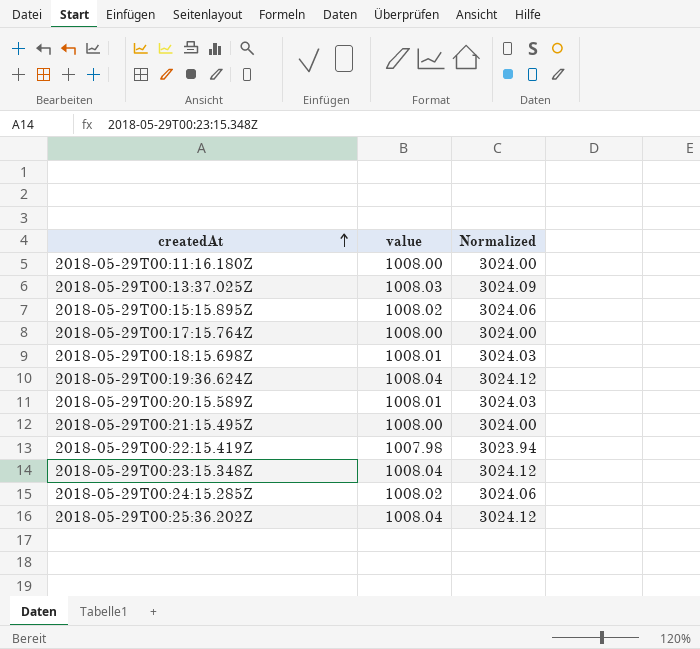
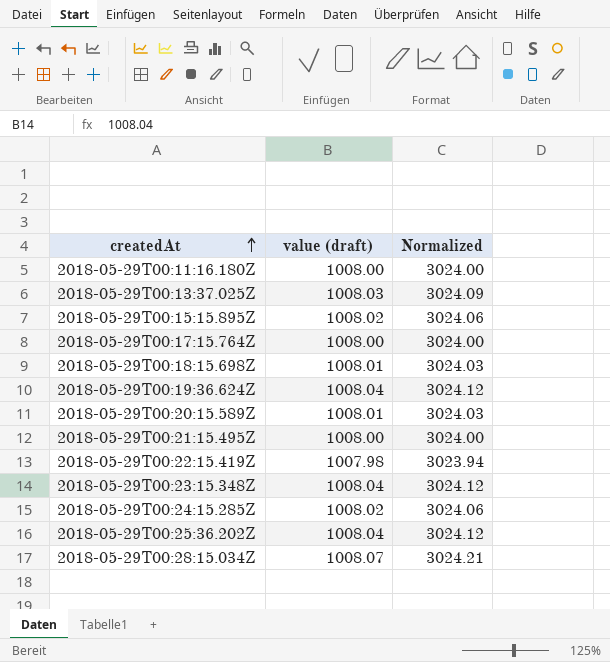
column name: value -> value (draft)
row 2018-05-29T00:28:15.034Z: none -> 1008.07 | 3024.21

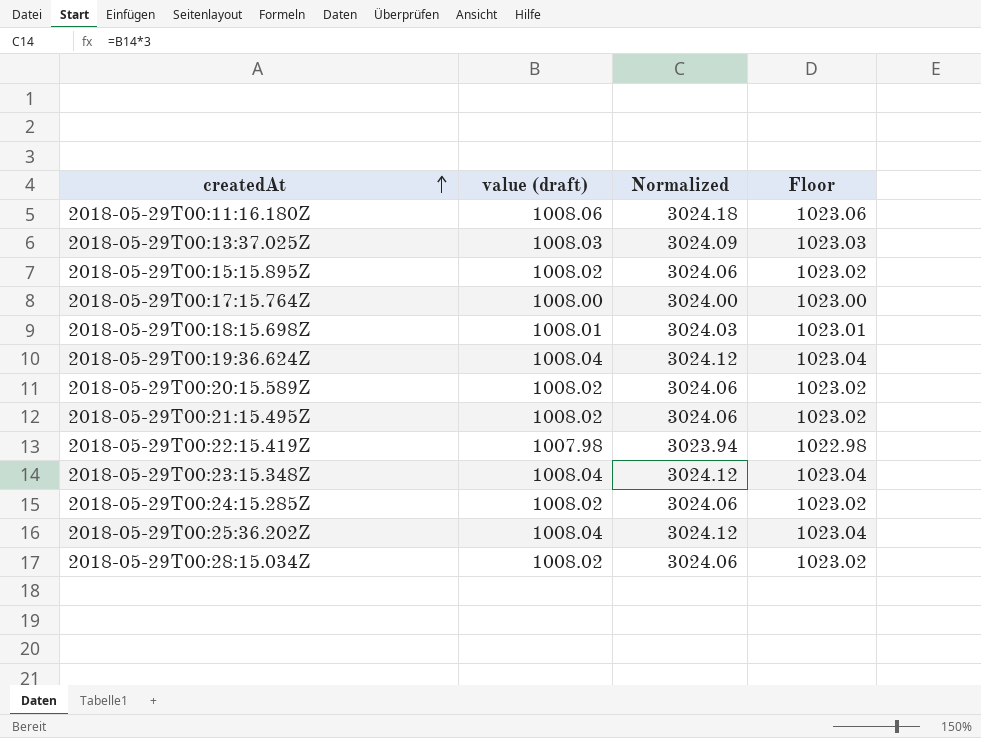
column Floor | formula: none -> [value (draft)] + 15
2018-05-29T00:11:16.180Z | value (draft): 1008.00 -> 1008.06
2018-05-29T00:11:16.180Z | Normalized: 3024.00 -> 3024.18
2018-05-29T00:20:15.589Z | value (draft): 1008.01 -> 1008.02
2018-05-29T00:20:15.589Z | Normalized: 3024.03 -> 3024.06
2018-05-29T00:21:15.495Z | value (draft): 1008.00 -> 1008.02
2018-05-29T00:21:15.495Z | Normalized: 3024.00 -> 3024.06
2018-05-29T00:28:15.034Z | value (draft): 1008.07 -> 1008.02
2018-05-29T00:28:15.034Z | Normalized: 3024.21 -> 3024.06

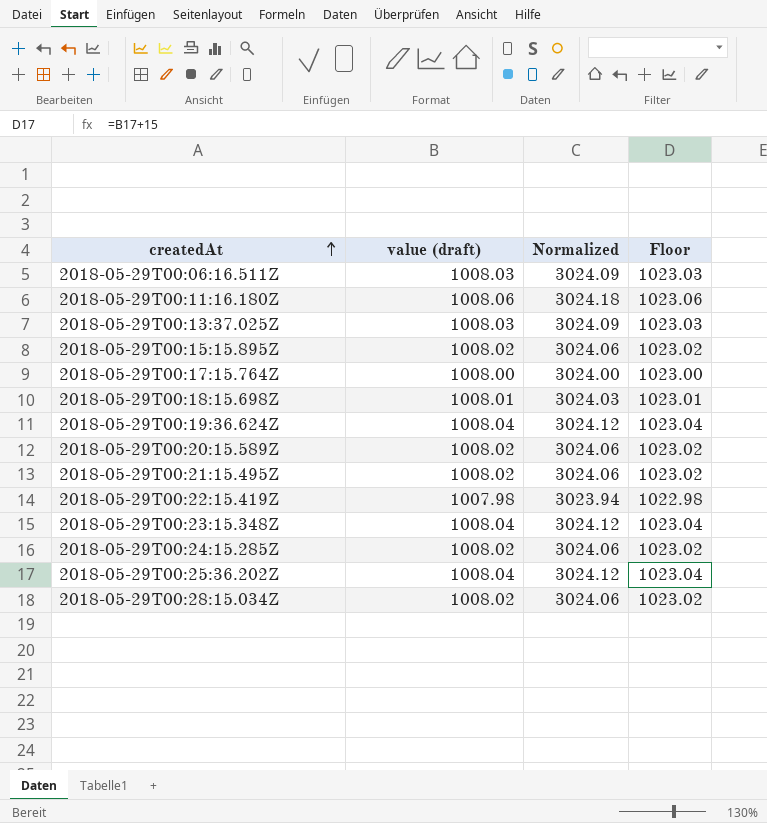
row 2018-05-29T00:06:16.511Z: none -> 1008.03 | 3024.09 | 1023.03

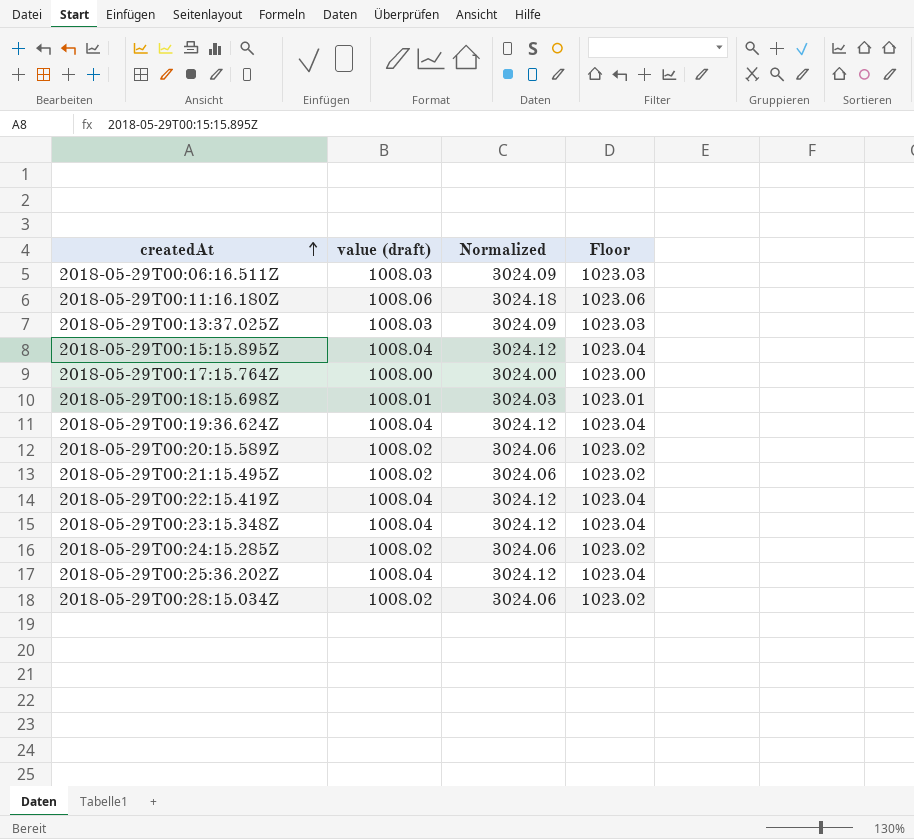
2018-05-29T00:15:15.895Z | value (draft): 1008.02 -> 1008.04
2018-05-29T00:15:15.895Z | Normalized: 3024.06 -> 3024.12
2018-05-29T00:15:15.895Z | Floor: 1023.02 -> 1023.04
2018-05-29T00:22:15.419Z | value (draft): 1007.98 -> 1008.04
2018-05-29T00:22:15.419Z | Normalized: 3023.94 -> 3024.12
2018-05-29T00:22:15.419Z | Floor: 1022.98 -> 1023.04

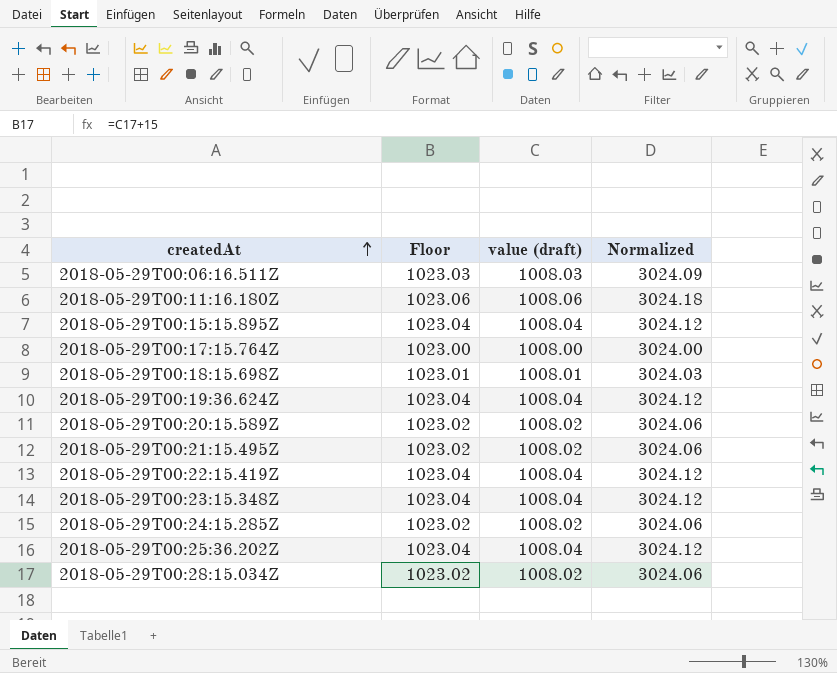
column Floor | position: 4 -> 2
row 2018-05-29T00:13:37.025Z: 1008.03 | 3024.09 | 1023.03 -> none

